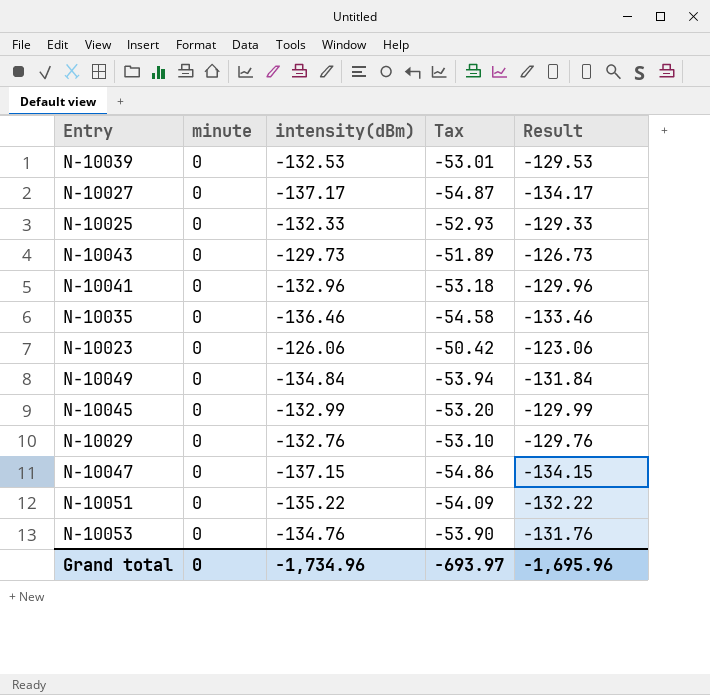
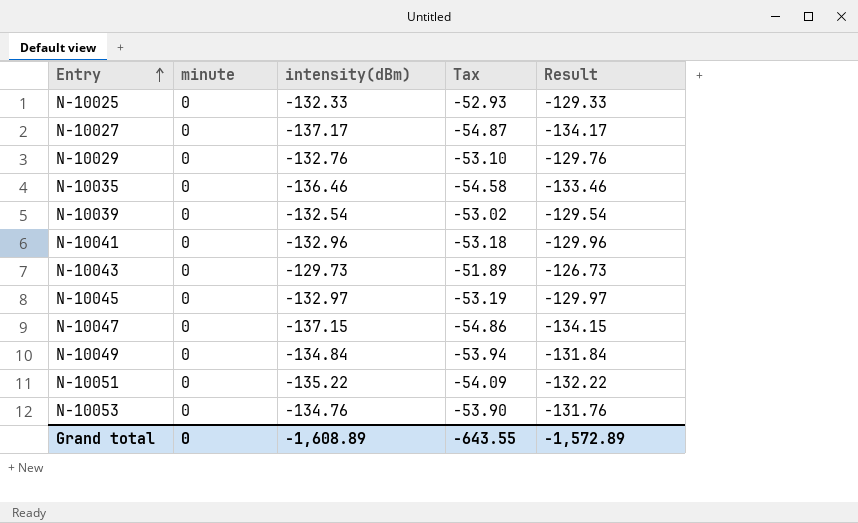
row order: none -> Entry ascending
row N-10023: 0 | -126.06 | -50.42 | -123.06 -> none
N-10039 | intensity(dBm): -132.53 -> -132.54
N-10039 | Tax: -53.01 -> -53.02
N-10039 | Result: -129.53 -> -129.54
N-10045 | intensity(dBm): -132.99 -> -132.97
N-10045 | Tax: -53.20 -> -53.19
N-10045 | Result: -129.99 -> -129.97
Grand total | intensity(dBm): -1,734.96 -> -1,608.89
Grand total | Tax: -693.97 -> -643.55
Grand total | Result: -1,695.96 -> -1,572.89

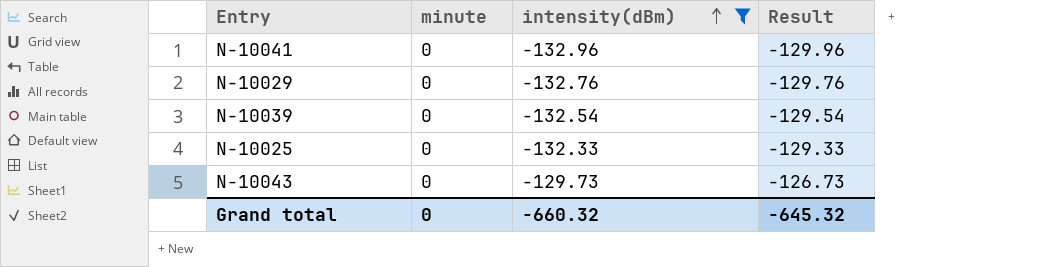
filter: none -> intensity(dBm) >= -132.96
row order: Entry ascending -> intensity(dBm) ascending
column Tax | formula: [intensity(dBm)] * 0.4 -> none
Grand total | intensity(dBm): -1,608.89 -> -660.32
Grand total | Result: -1,572.89 -> -645.32

